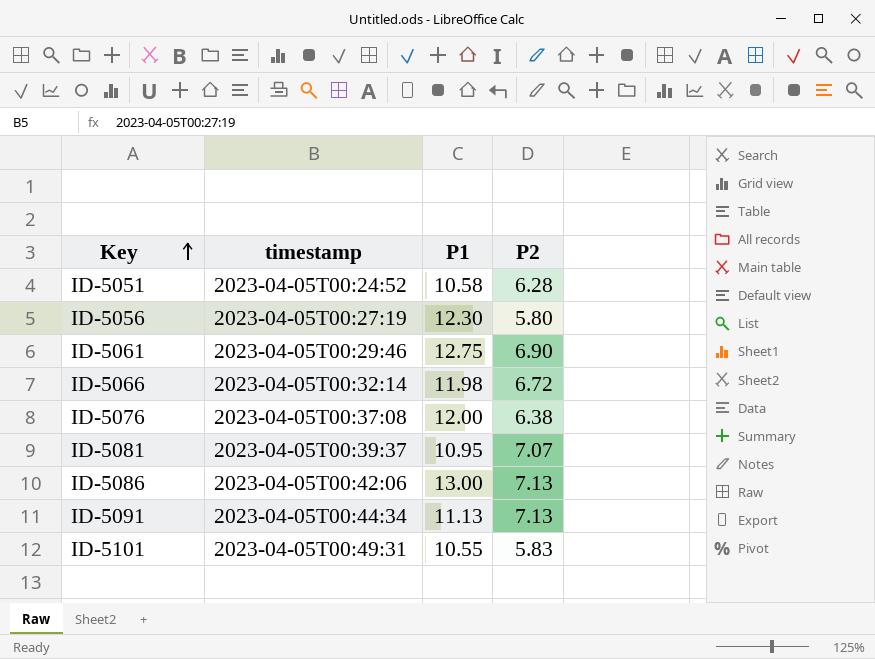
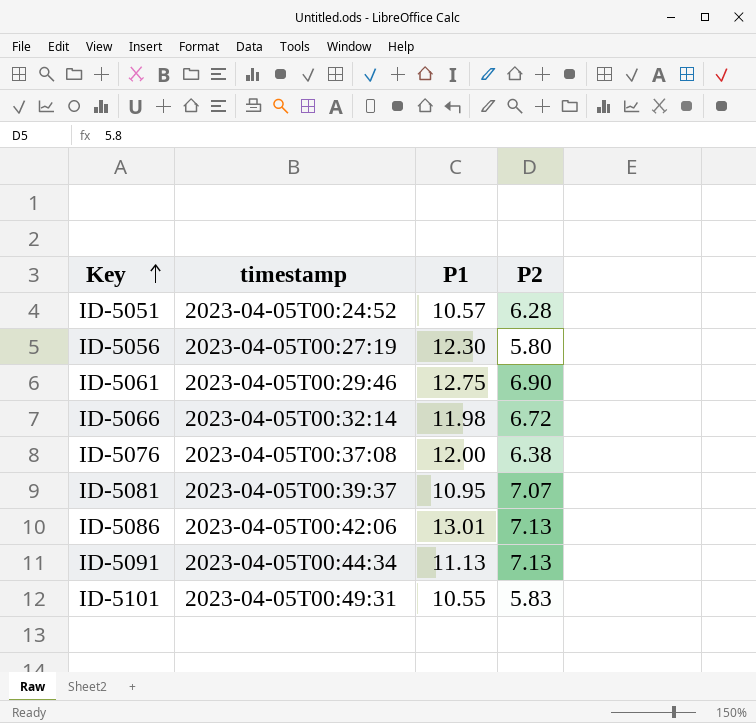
ID-5051 | P1: 10.58 -> 10.57
ID-5086 | P1: 13.00 -> 13.01

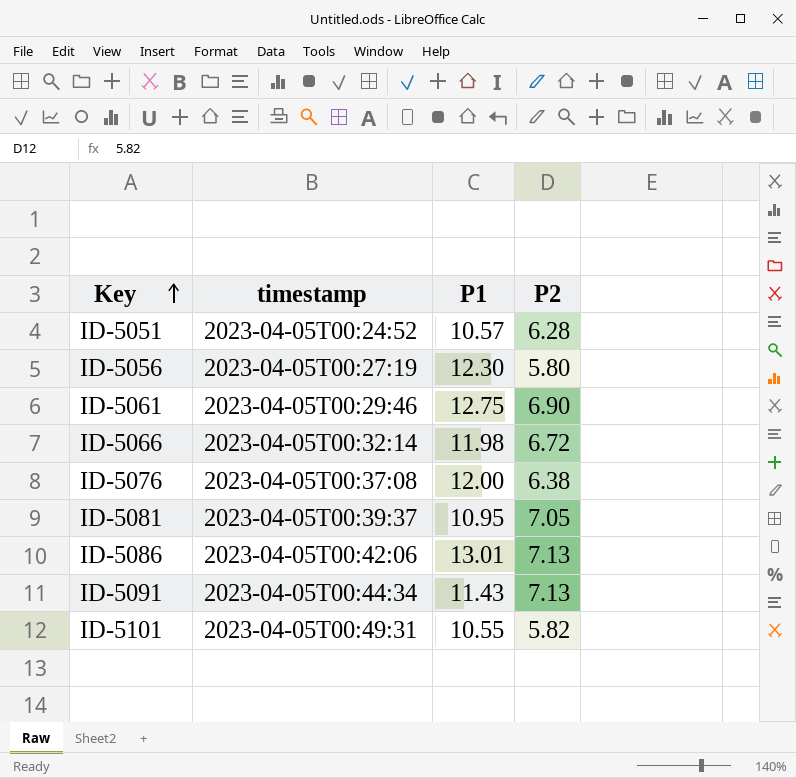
ID-5081 | P2: 7.07 -> 7.05
ID-5091 | P1: 11.13 -> 11.43
ID-5101 | P2: 5.83 -> 5.82

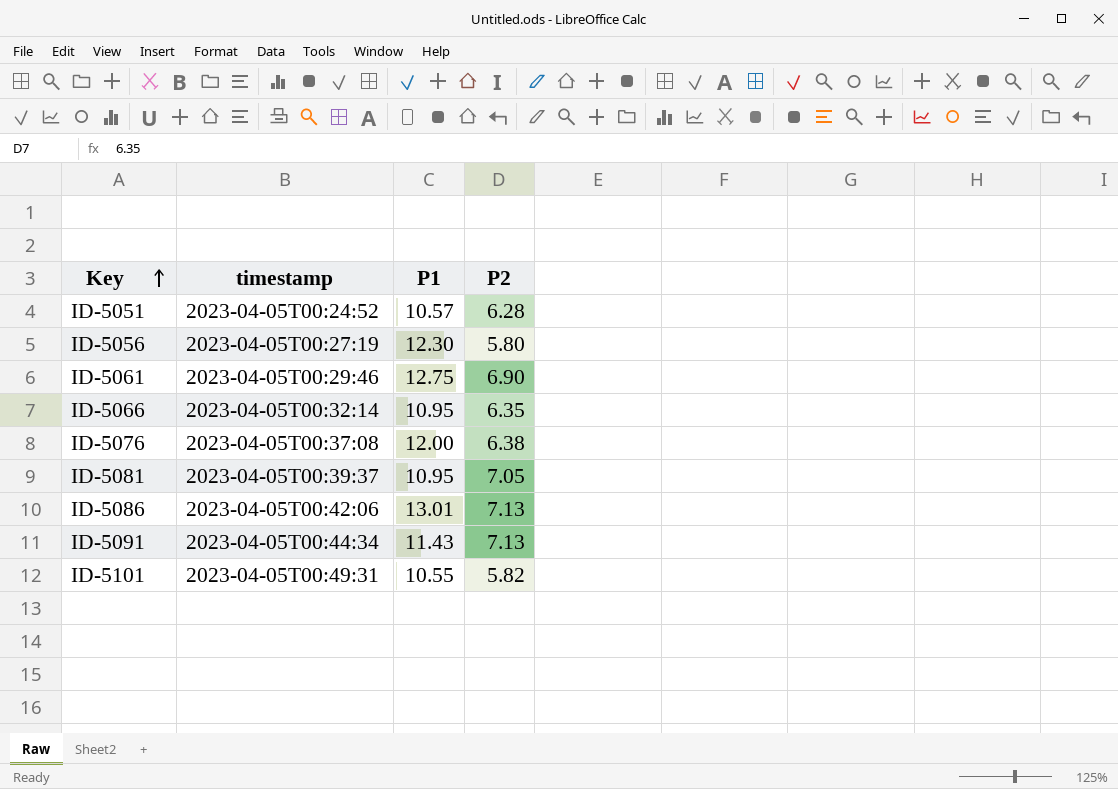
ID-5066 | P1: 11.98 -> 10.95
ID-5066 | P2: 6.72 -> 6.35

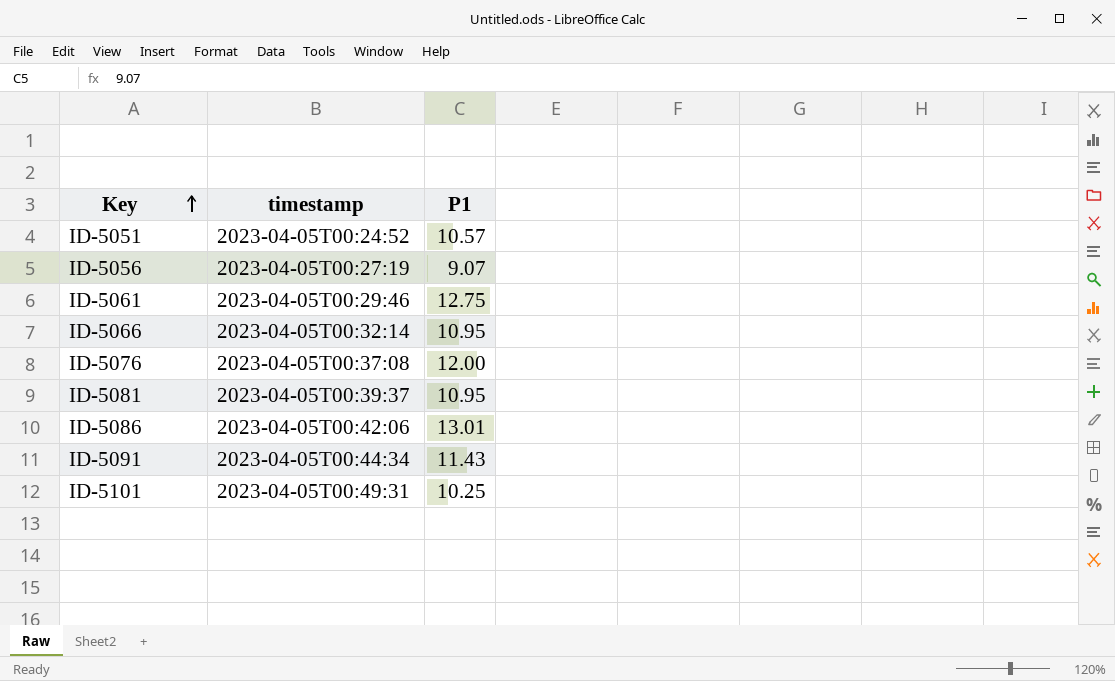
column P2 | position: 4 -> none
ID-5056 | P1: 12.30 -> 9.07
ID-5101 | P1: 10.55 -> 10.25

